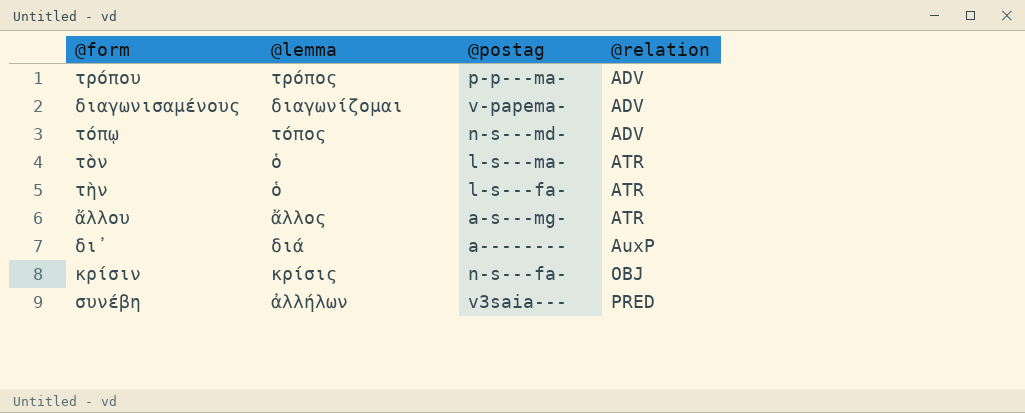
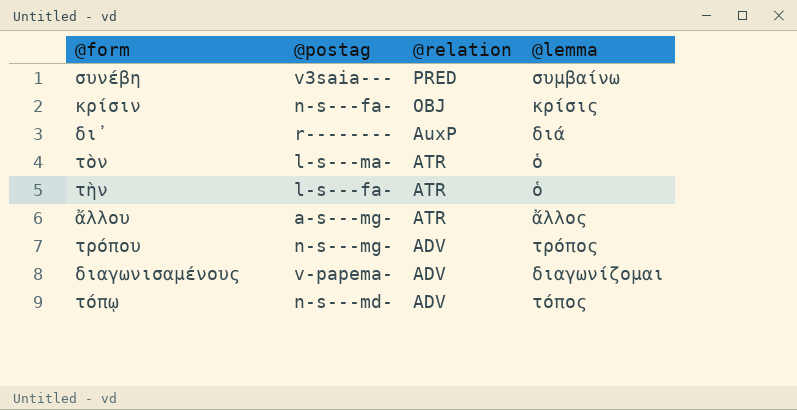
row order: @relation ascending -> @relation descending
column @lemma | position: 2 -> 4
συνέβη | @lemma: ἀλλήλων -> συμβαίνω
δι᾽ | @postag: a-------- -> r--------
τρόπου | @postag: p-p---ma- -> n-s---mg-

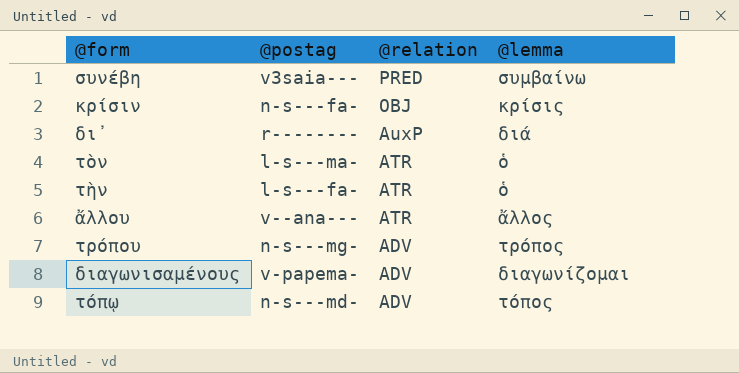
ἄλλου | @postag: a-s---mg- -> v--ana---

